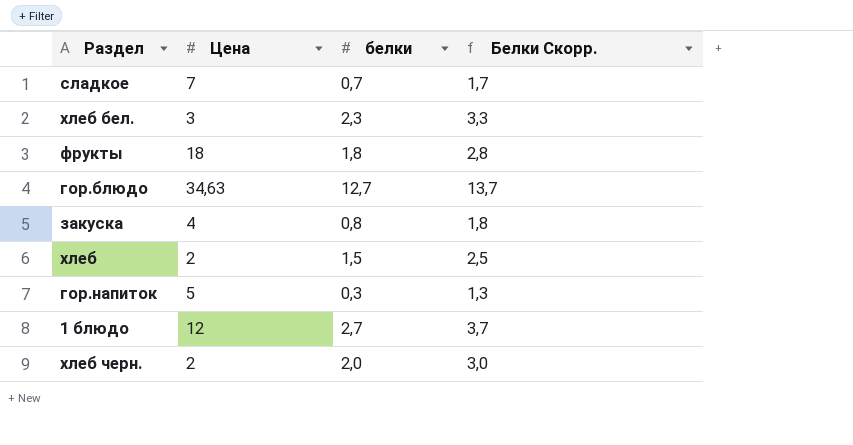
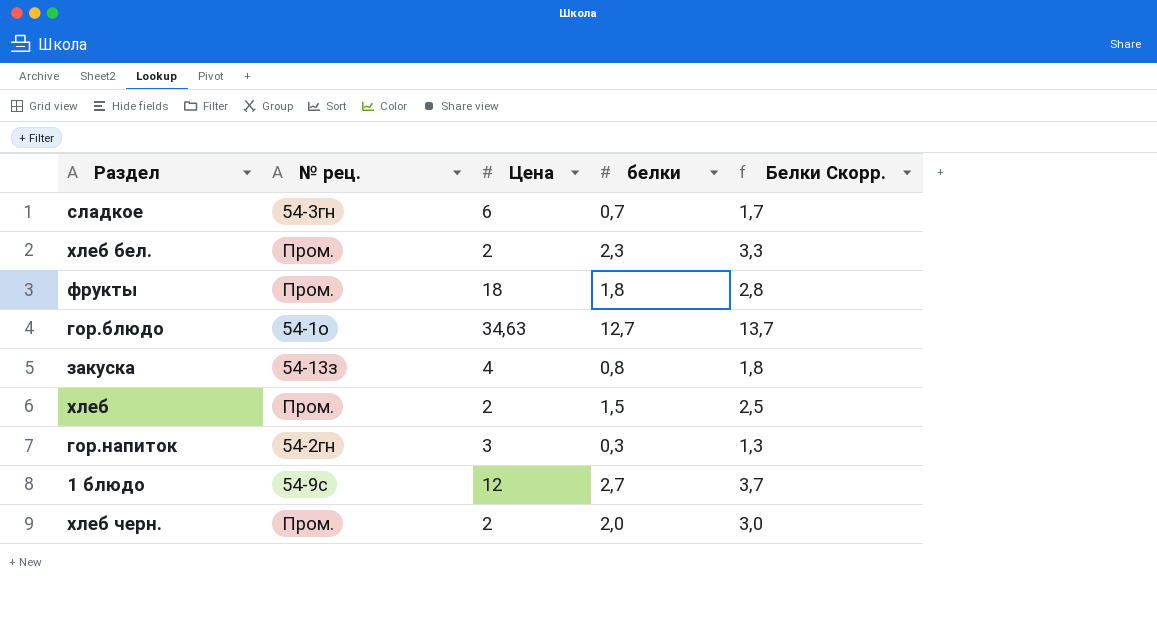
column № рец. | position: none -> 2
сладкое | Цена: 7 -> 6
хлеб бел. | Цена: 3 -> 2
гор.напиток | Цена: 5 -> 3

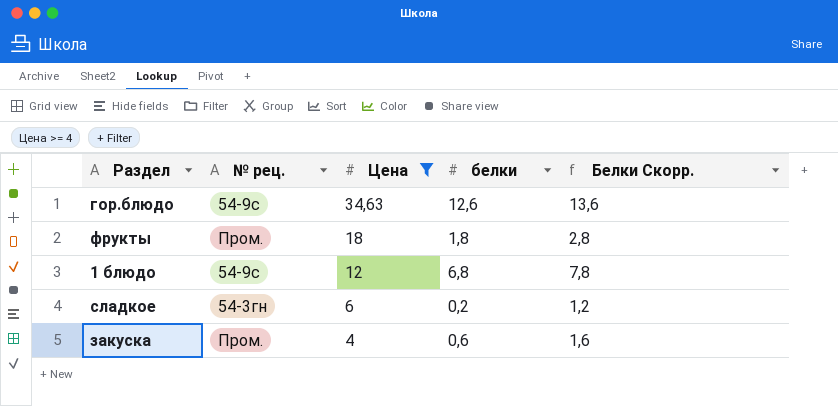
filter: none -> Цена >= 4
row order: none -> Цена descending
гор.блюдо | № рец.: 54-1о -> 54-9с
гор.блюдо | белки: 12,7 -> 12,6
гор.блюдо | Белки Скорр.: 13,7 -> 13,6
1 блюдо | белки: 2,7 -> 6,8
1 блюдо | Белки Скорр.: 3,7 -> 7,8
сладкое | белки: 0,7 -> 0,2
сладкое | Белки Скорр.: 1,7 -> 1,2
закуска | № рец.: 54-13з -> Пром.
закуска | белки: 0,8 -> 0,6
закуска | Белки Скорр.: 1,8 -> 1,6

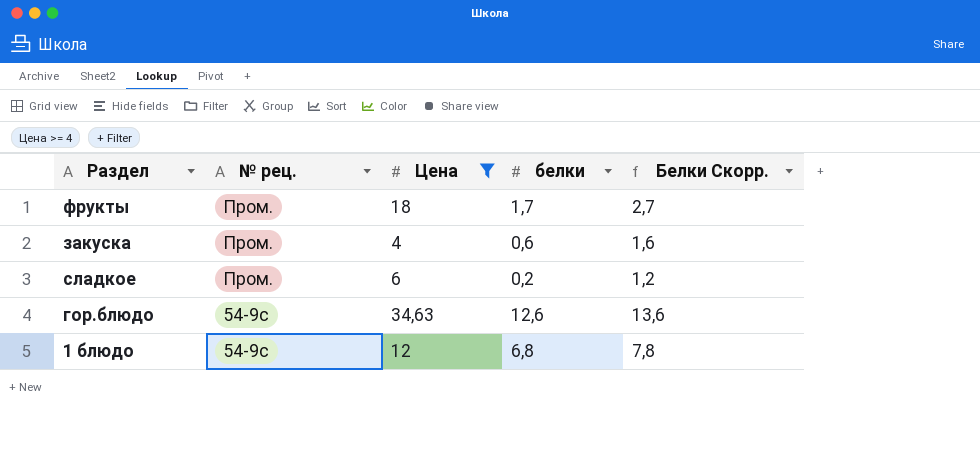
row order: Цена descending -> № рец. descending
фрукты | белки: 1,8 -> 1,7
фрукты | Белки Скорр.: 2,8 -> 2,7
сладкое | № рец.: 54-3гн -> Пром.

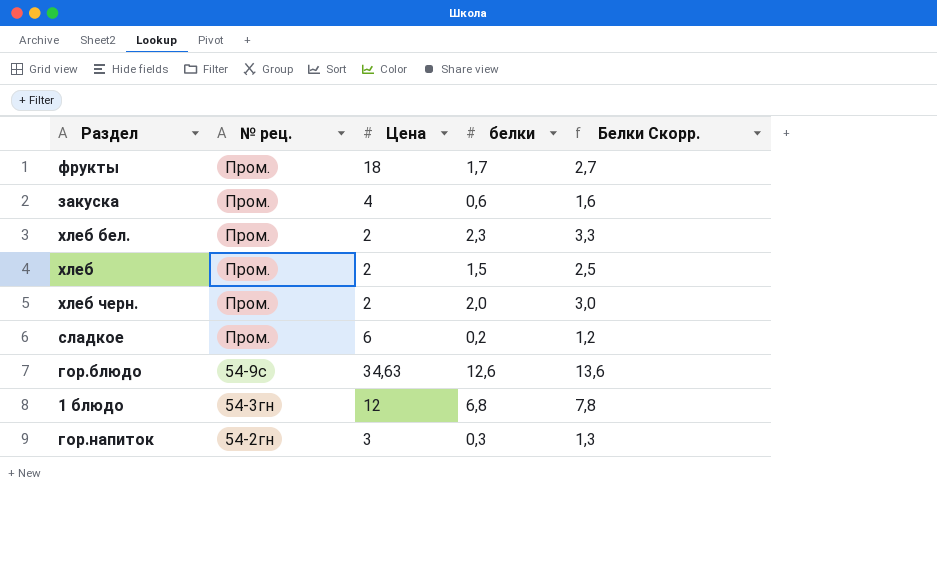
filter: Цена >= 4 -> none
1 блюдо | № рец.: 54-9с -> 54-3гн

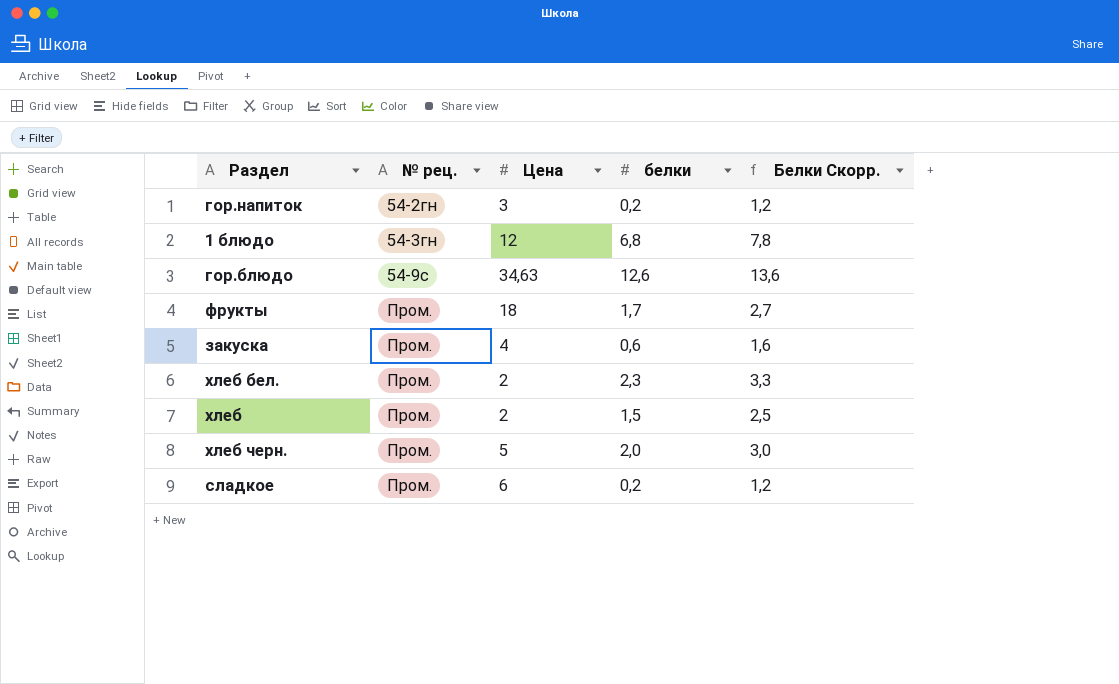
row order: № рец. descending -> № рец. ascending
гор.напиток | белки: 0,3 -> 0,2
гор.напиток | Белки Скорр.: 1,3 -> 1,2
хлеб черн. | Цена: 2 -> 5

